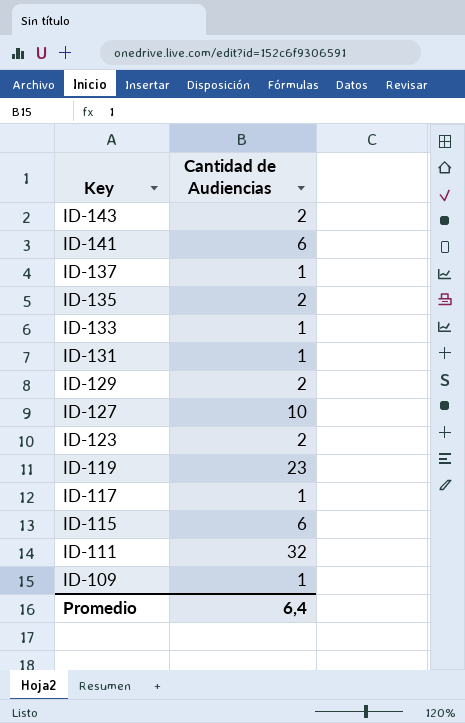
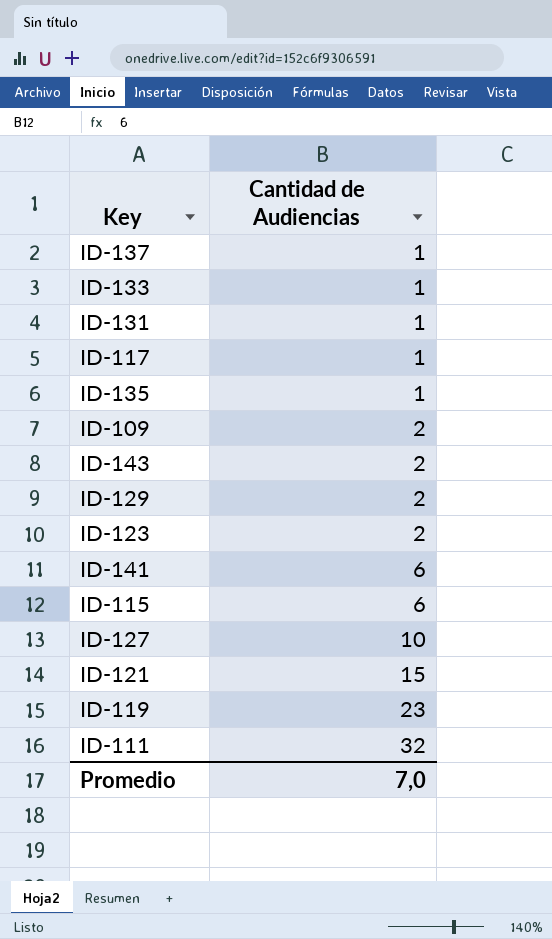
row order: Key descending -> Cantidad de Audiencias ascending
ID-135 | Cantidad de Audiencias: 2 -> 1
ID-109 | Cantidad de Audiencias: 1 -> 2
row ID-121: none -> 15
Promedio | Cantidad de Audiencias: 6,4 -> 7,0

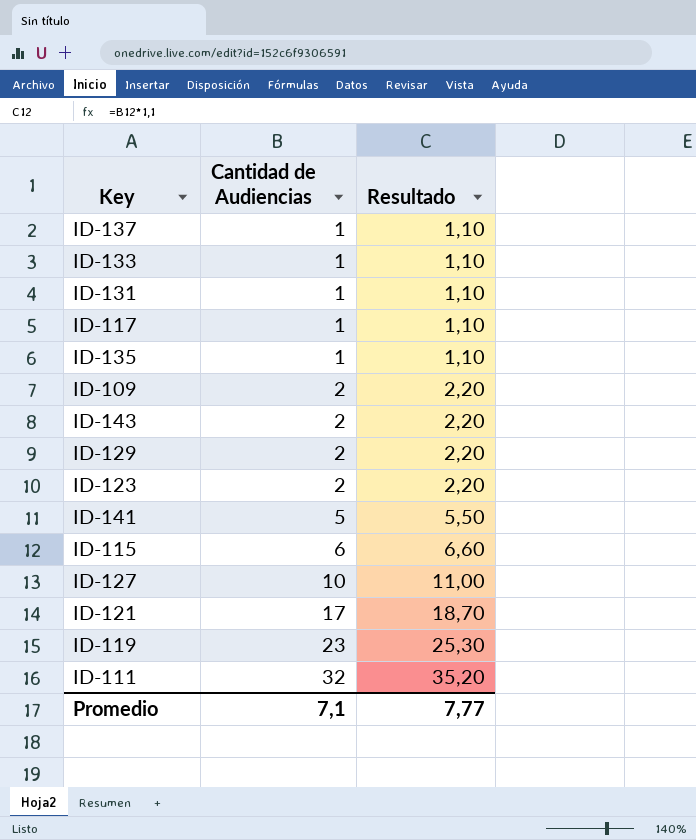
column Resultado | formula: none -> [Cantidad de Audiencias] * 1,1
ID-141 | Cantidad de Audiencias: 6 -> 5
ID-121 | Cantidad de Audiencias: 15 -> 17
Promedio | Cantidad de Audiencias: 7,0 -> 7,1

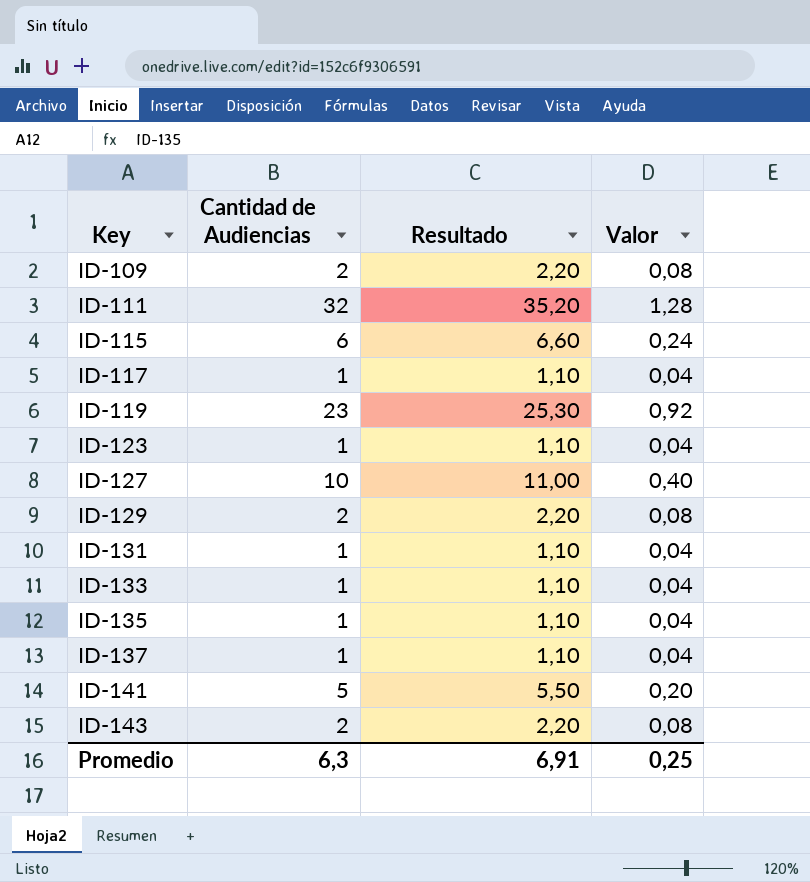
row order: Cantidad de Audiencias ascending -> Key ascending
column Valor | formula: none -> [Cantidad de Audiencias] * 0,04
row ID-121: 17 | 18,70 -> none
ID-123 | Cantidad de Audiencias: 2 -> 1
ID-123 | Resultado: 2,20 -> 1,10
Promedio | Cantidad de Audiencias: 7,1 -> 6,3
Promedio | Resultado: 7,77 -> 6,91

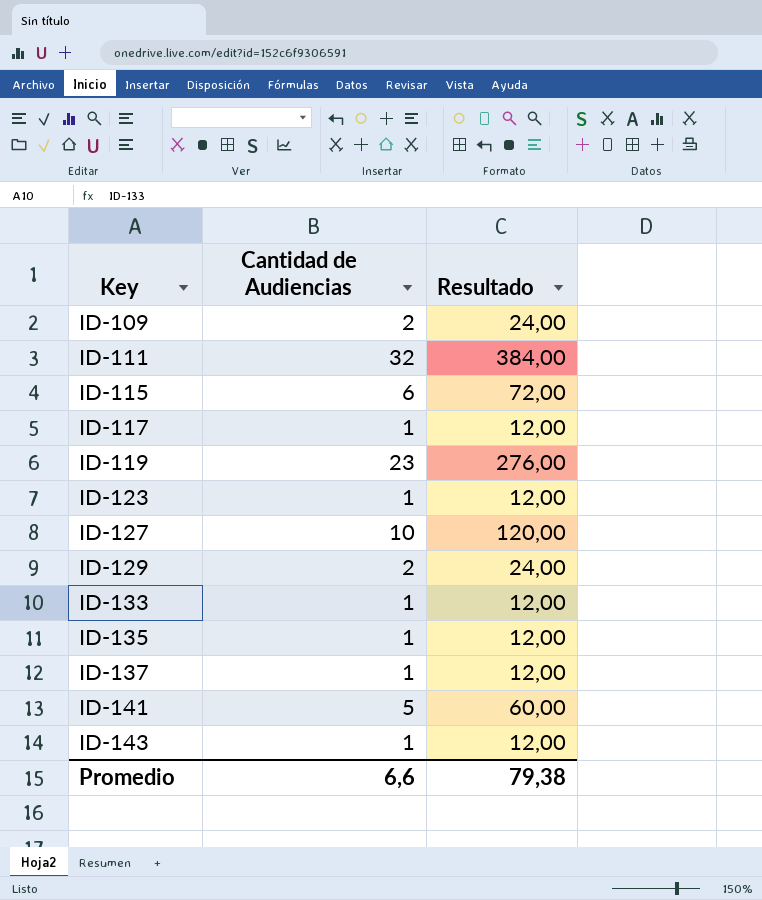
column Valor | formula: [Cantidad de Audiencias] * 0,04 -> none
column Resultado | formula: [Cantidad de Audiencias] * 1,1 -> [Cantidad de Audiencias] * 12
row ID-131: 1 | 1,10 | 0,04 -> none
ID-143 | Cantidad de Audiencias: 2 -> 1
Promedio | Cantidad de Audiencias: 6,3 -> 6,6
Promedio | Resultado: 6,91 -> 79,38

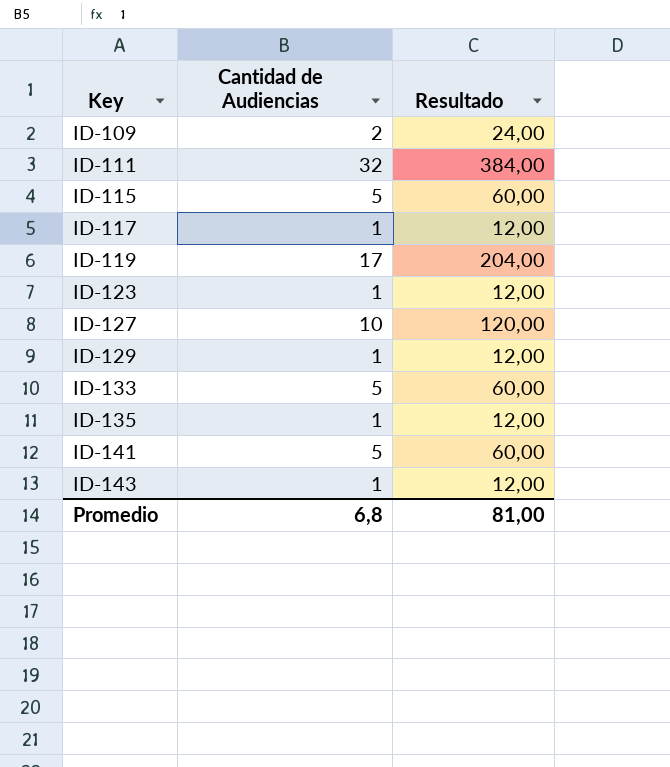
row ID-137: 1 | 12,00 -> none
ID-115 | Cantidad de Audiencias: 6 -> 5
ID-115 | Resultado: 72,00 -> 60,00
ID-119 | Cantidad de Audiencias: 23 -> 17
ID-119 | Resultado: 276,00 -> 204,00
ID-129 | Cantidad de Audiencias: 2 -> 1
ID-129 | Resultado: 24,00 -> 12,00
ID-133 | Cantidad de Audiencias: 1 -> 5
ID-133 | Resultado: 12,00 -> 60,00
Promedio | Cantidad de Audiencias: 6,6 -> 6,8
Promedio | Resultado: 79,38 -> 81,00

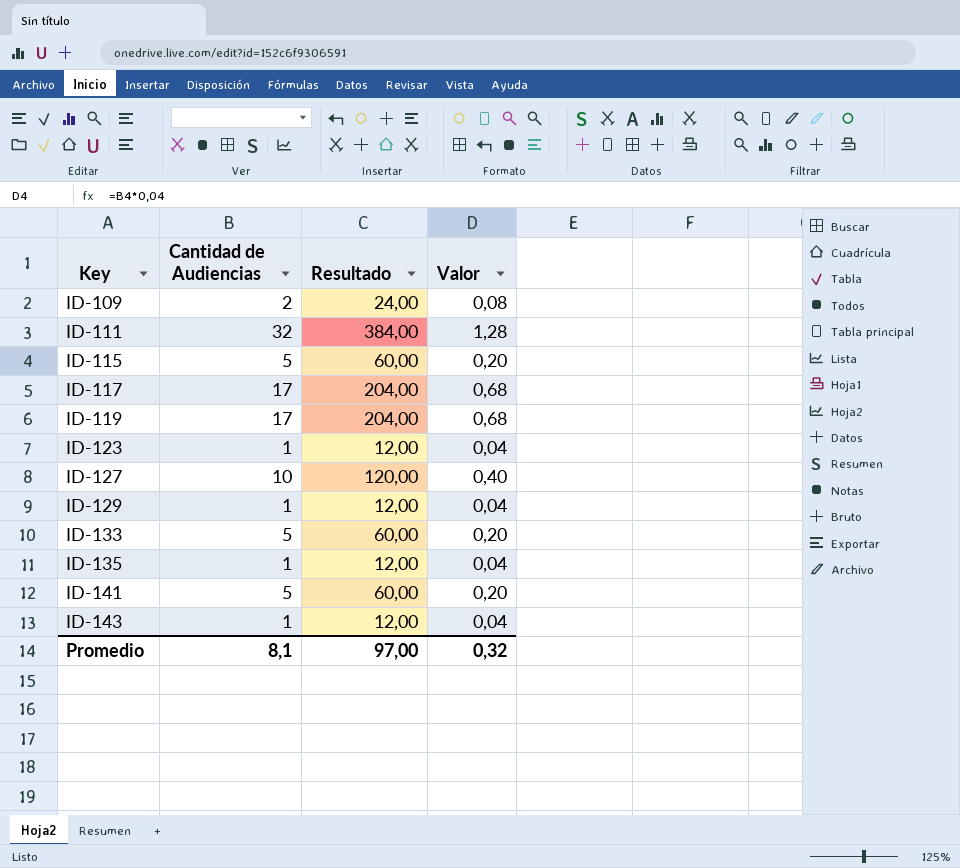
column Valor | formula: none -> [Cantidad de Audiencias] * 0,04
ID-117 | Cantidad de Audiencias: 1 -> 17
ID-117 | Resultado: 12,00 -> 204,00
Promedio | Cantidad de Audiencias: 6,8 -> 8,1
Promedio | Resultado: 81,00 -> 97,00

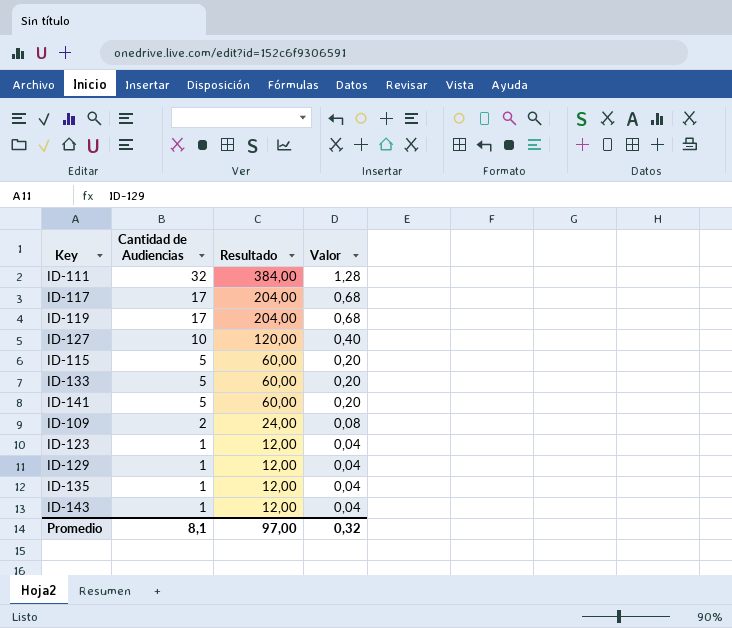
row order: Key ascending -> Cantidad de Audiencias descending

